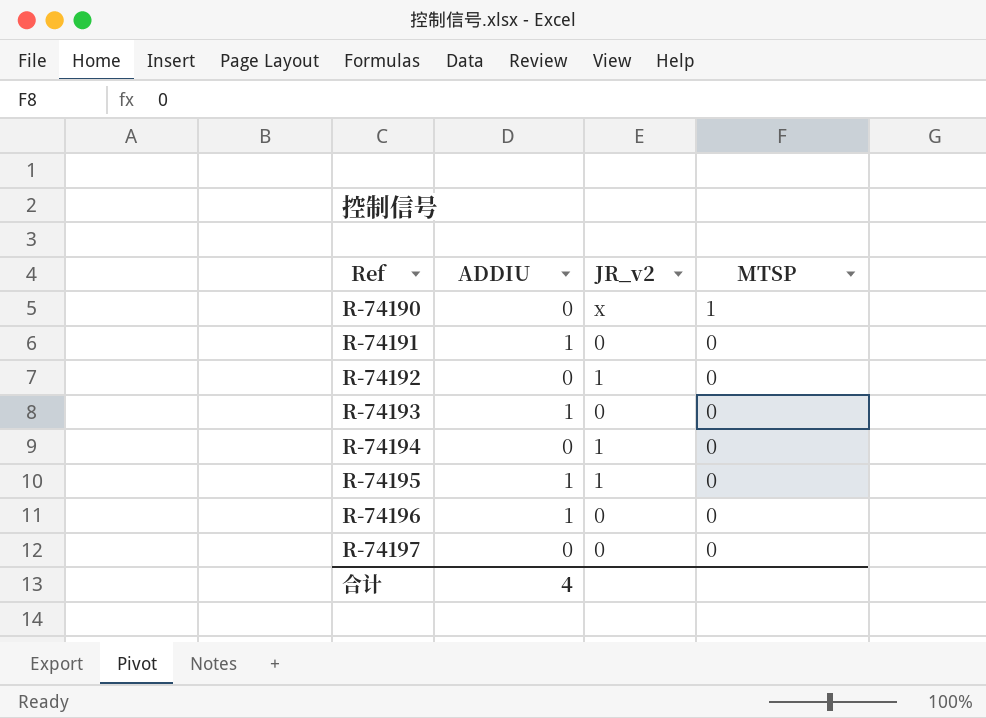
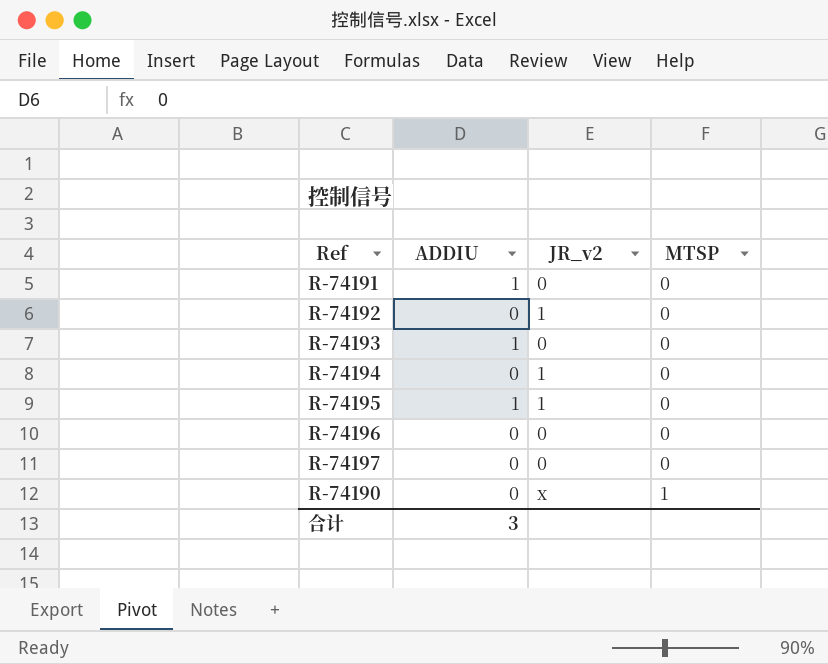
row order: Ref ascending -> MTSP ascending
R-74196 | ADDIU: 1 -> 0
合计 | ADDIU: 4 -> 3

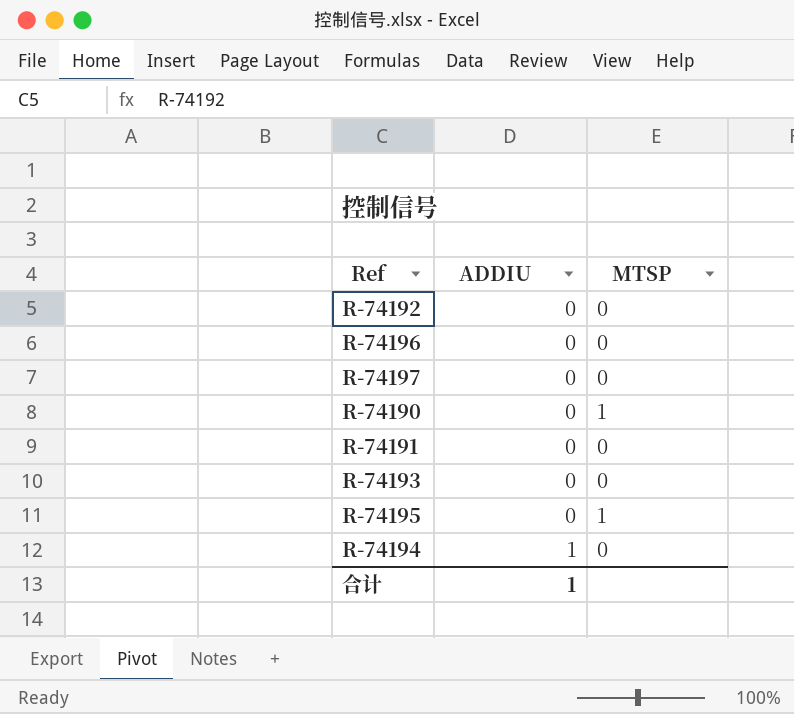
row order: MTSP ascending -> ADDIU ascending
column JR_v2 | position: 3 -> none
R-74191 | ADDIU: 1 -> 0
R-74193 | ADDIU: 1 -> 0
R-74195 | ADDIU: 1 -> 0
R-74195 | MTSP: 0 -> 1
R-74194 | ADDIU: 0 -> 1
合计 | ADDIU: 3 -> 1

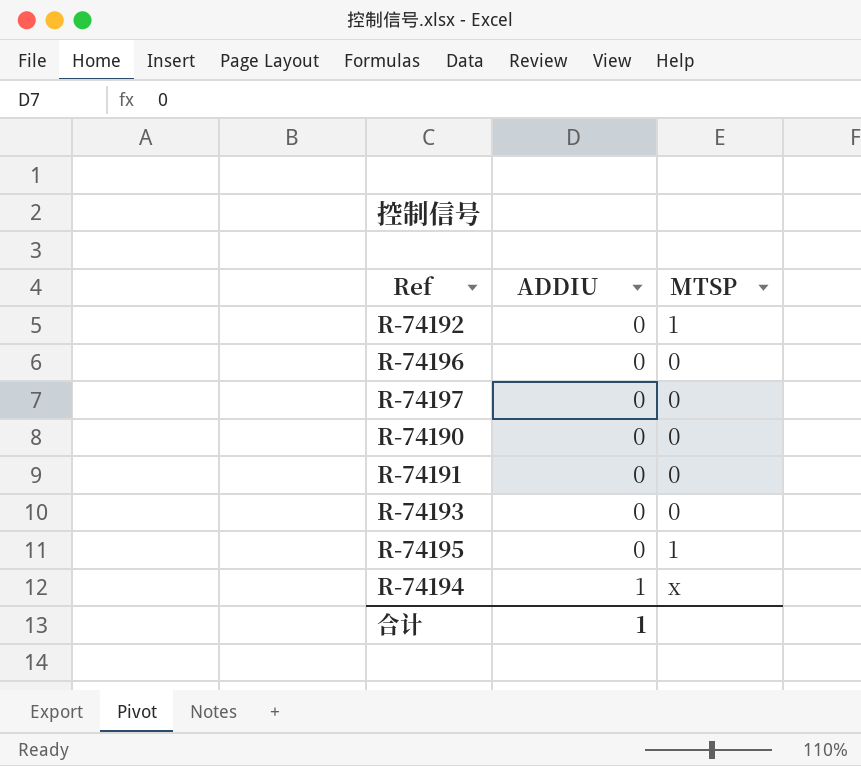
R-74192 | MTSP: 0 -> 1
R-74190 | MTSP: 1 -> 0
R-74194 | MTSP: 0 -> x

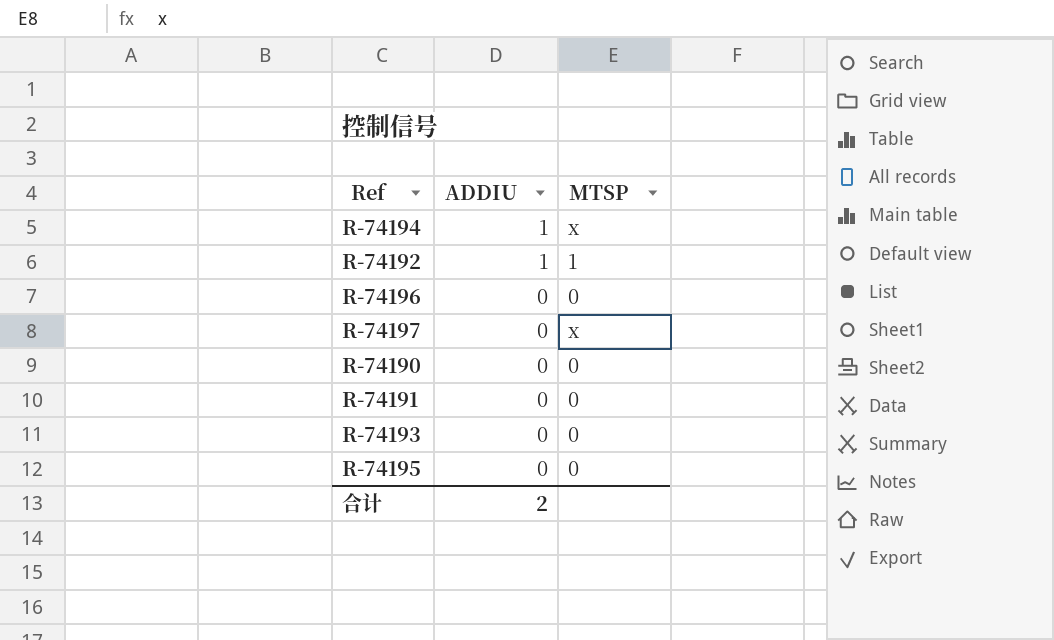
row order: ADDIU ascending -> ADDIU descending
R-74192 | ADDIU: 0 -> 1
R-74197 | MTSP: 0 -> x
R-74195 | MTSP: 1 -> 0
合计 | ADDIU: 1 -> 2

